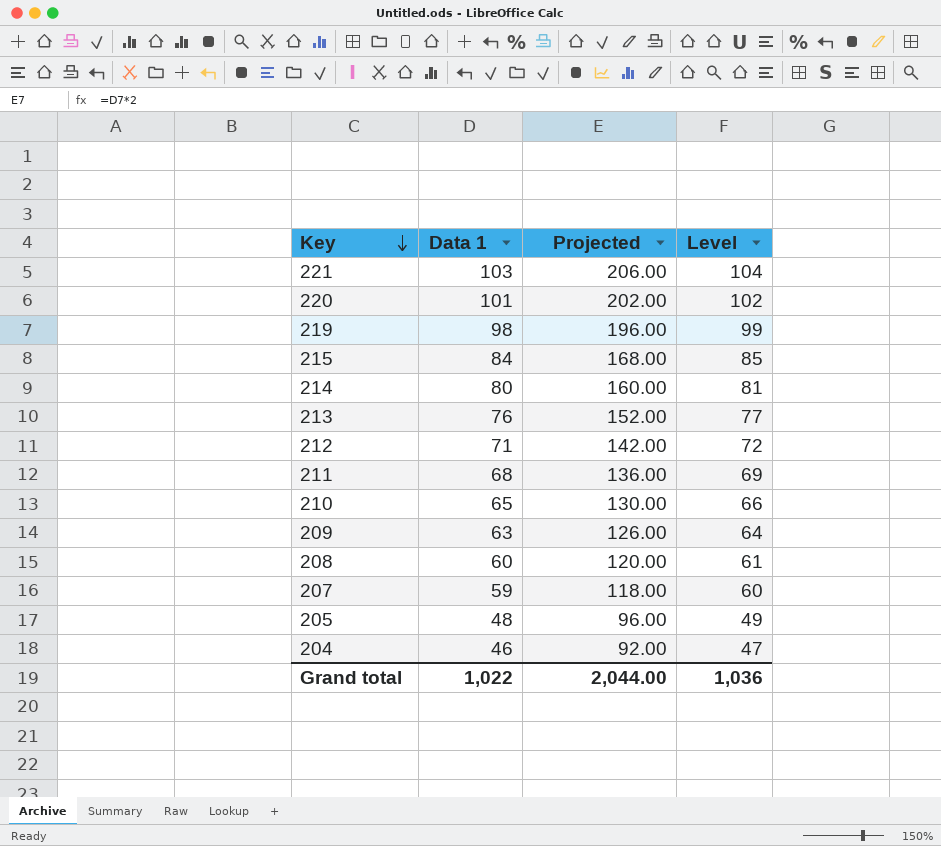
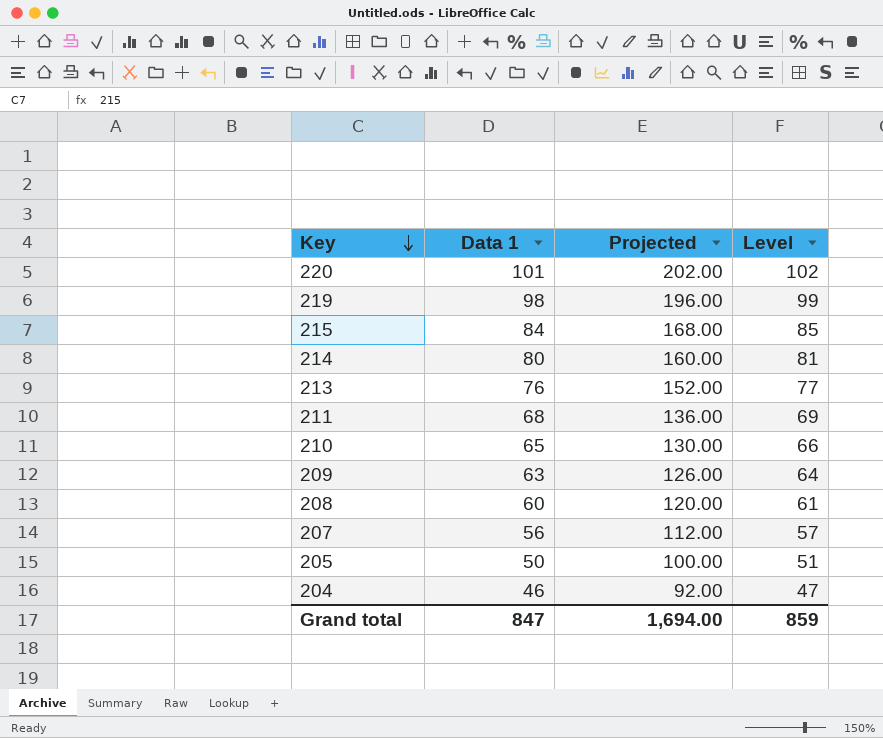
row 221: 103 | 206.00 | 104 -> none
row 212: 71 | 142.00 | 72 -> none
207 | Data 1: 59 -> 56
207 | Projected: 118.00 -> 112.00
207 | Level: 60 -> 57
205 | Data 1: 48 -> 50
205 | Projected: 96.00 -> 100.00
205 | Level: 49 -> 51
Grand total | Data 1: 1,022 -> 847
Grand total | Projected: 2,044.00 -> 1,694.00
Grand total | Level: 1,036 -> 859

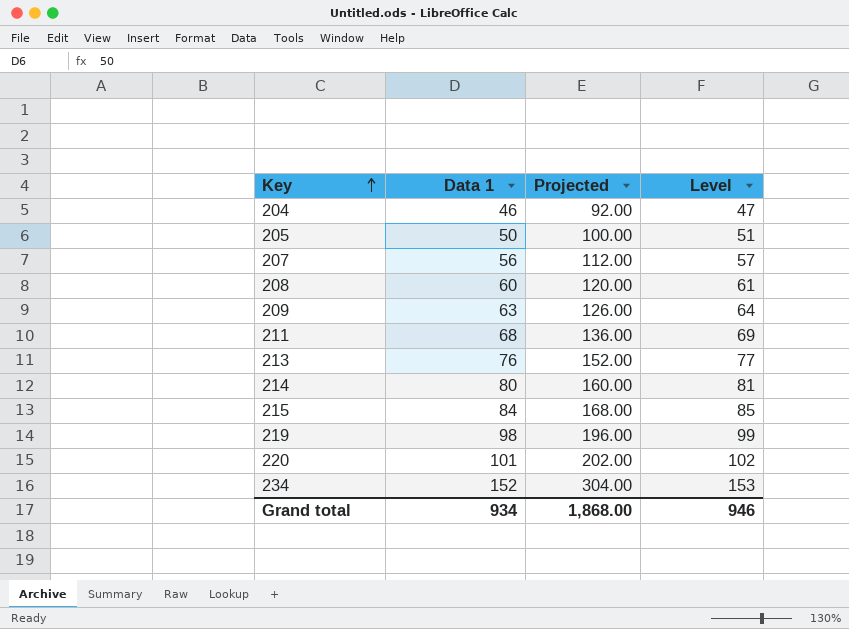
row order: Key descending -> Key ascending
row 210: 65 | 130.00 | 66 -> none
row 234: none -> 152 | 304.00 | 153
Grand total | Data 1: 847 -> 934
Grand total | Projected: 1,694.00 -> 1,868.00
Grand total | Level: 859 -> 946

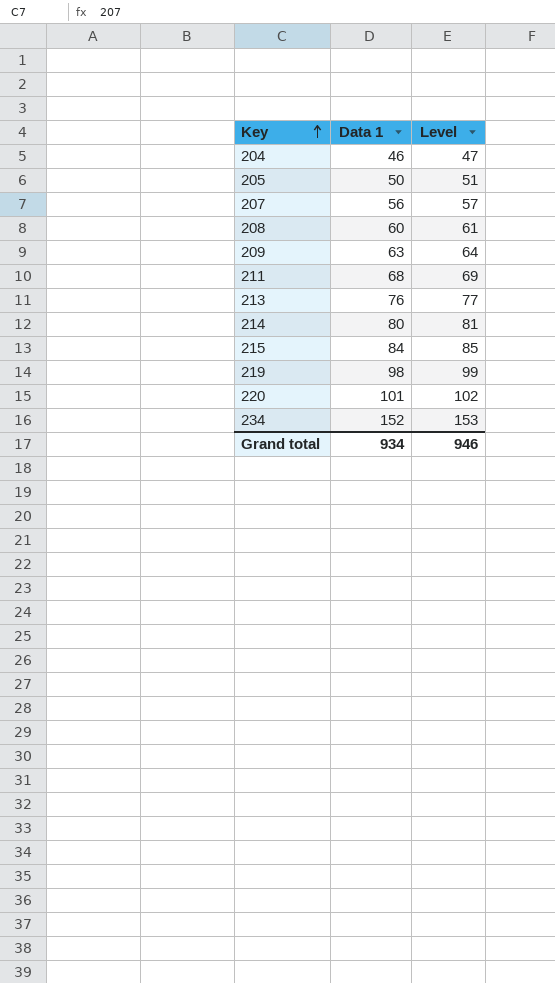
column Projected | formula: [Data 1] * 2 -> none

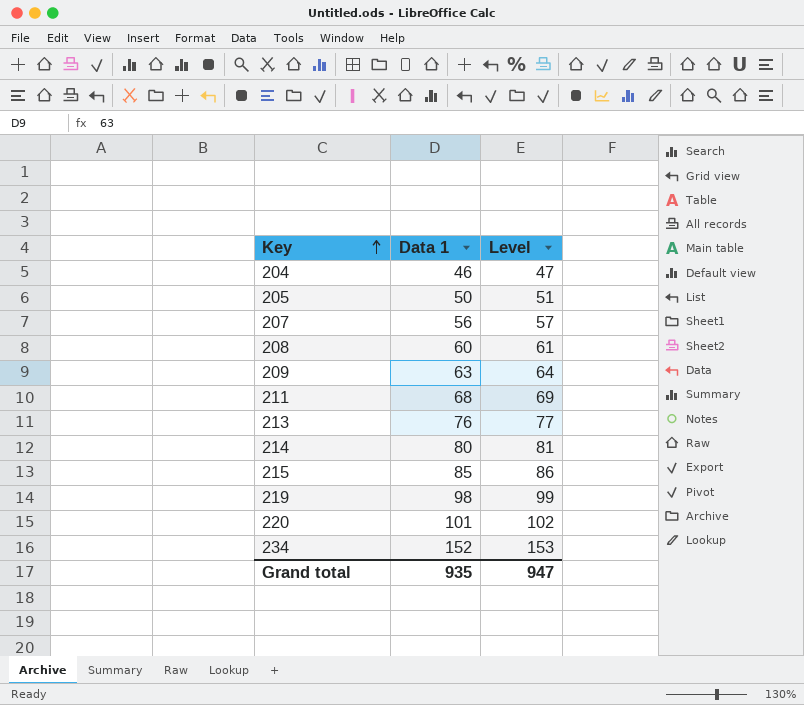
215 | Data 1: 84 -> 85
215 | Level: 85 -> 86
Grand total | Data 1: 934 -> 935
Grand total | Level: 946 -> 947

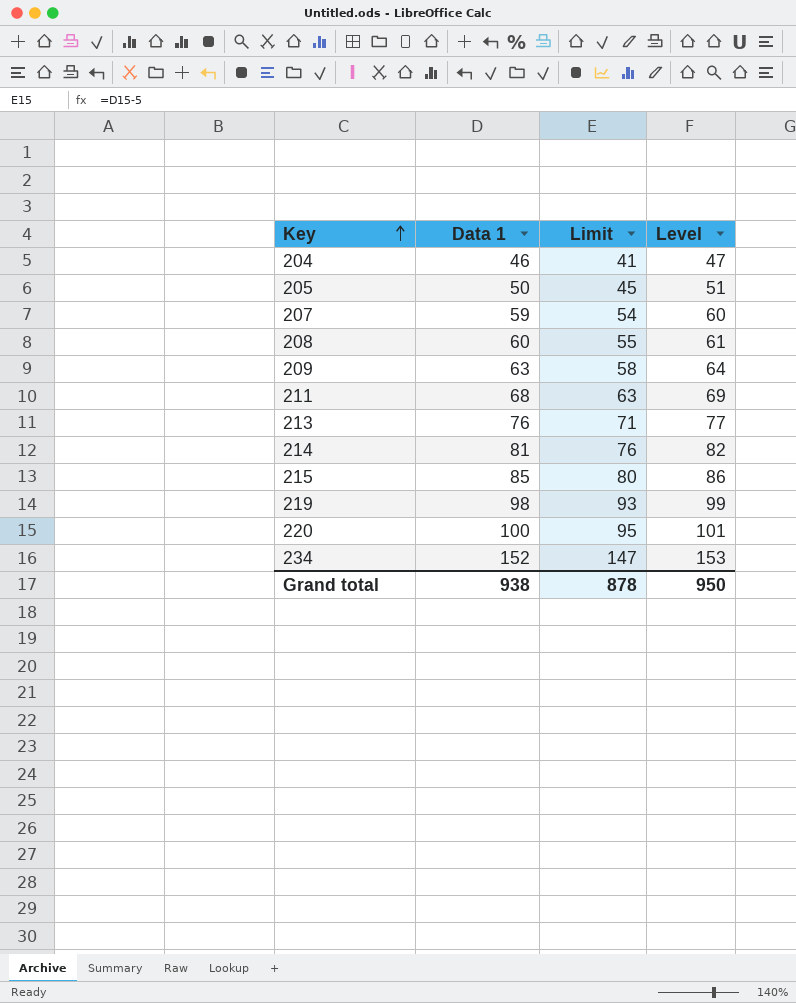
column Limit | formula: none -> [Data 1] - 5
207 | Data 1: 56 -> 59
207 | Level: 57 -> 60
214 | Data 1: 80 -> 81
214 | Level: 81 -> 82
220 | Data 1: 101 -> 100
220 | Level: 102 -> 101
Grand total | Data 1: 935 -> 938
Grand total | Level: 947 -> 950

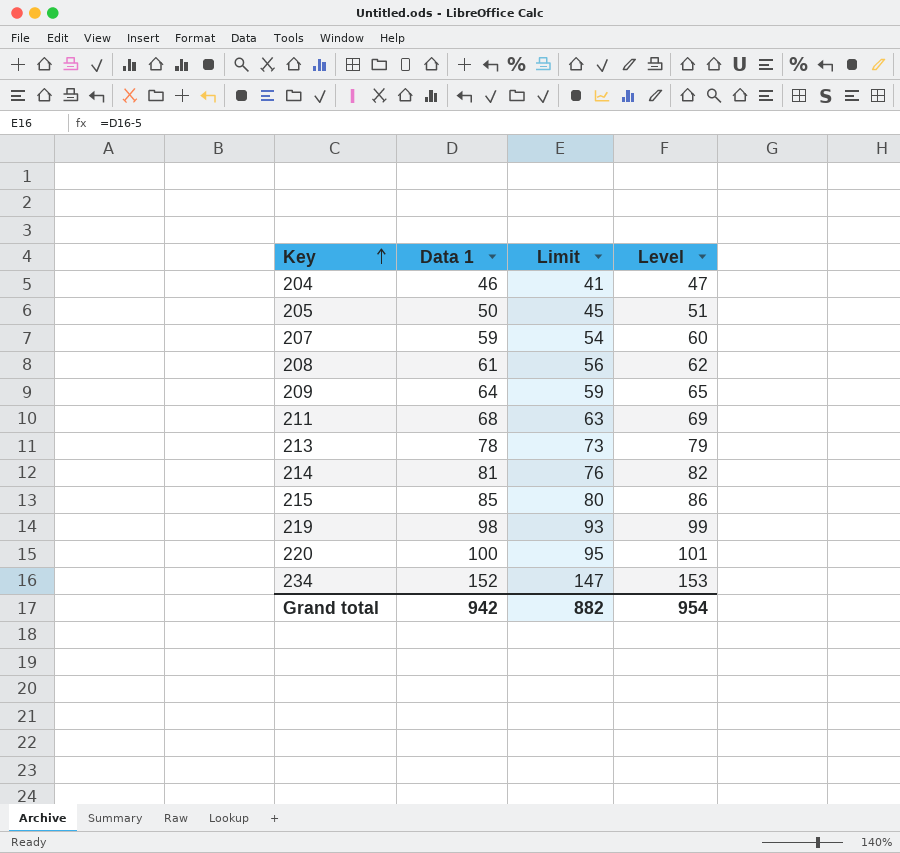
208 | Data 1: 60 -> 61
208 | Limit: 55 -> 56
208 | Level: 61 -> 62
209 | Data 1: 63 -> 64
209 | Limit: 58 -> 59
209 | Level: 64 -> 65
213 | Data 1: 76 -> 78
213 | Limit: 71 -> 73
213 | Level: 77 -> 79
Grand total | Data 1: 938 -> 942
Grand total | Limit: 878 -> 882
Grand total | Level: 950 -> 954

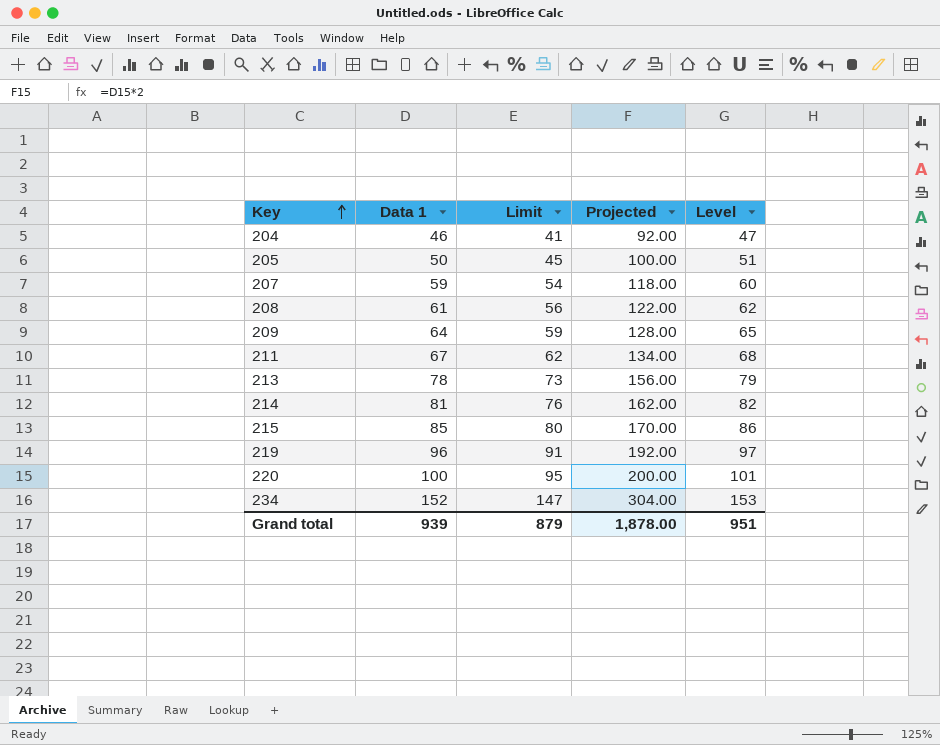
column Projected | formula: none -> [Data 1] * 2
211 | Data 1: 68 -> 67
211 | Limit: 63 -> 62
211 | Level: 69 -> 68
219 | Data 1: 98 -> 96
219 | Limit: 93 -> 91
219 | Level: 99 -> 97
Grand total | Data 1: 942 -> 939
Grand total | Limit: 882 -> 879
Grand total | Level: 954 -> 951

